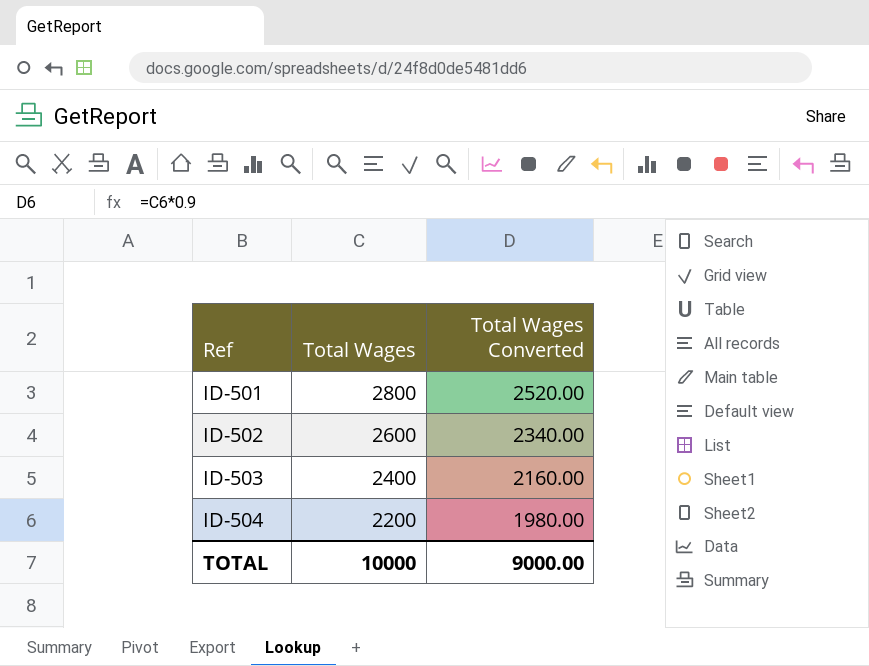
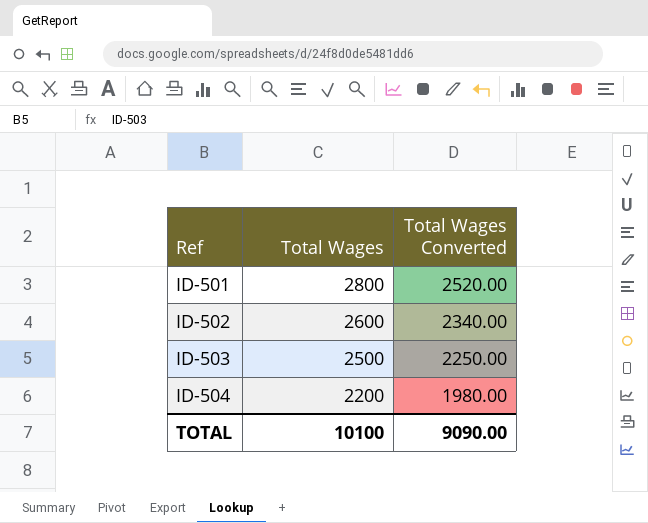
ID-503 | Total Wages: 2400 -> 2500
ID-503 | Total Wages Converted: 2160.00 -> 2250.00
TOTAL | Total Wages: 10000 -> 10100
TOTAL | Total Wages Converted: 9000.00 -> 9090.00

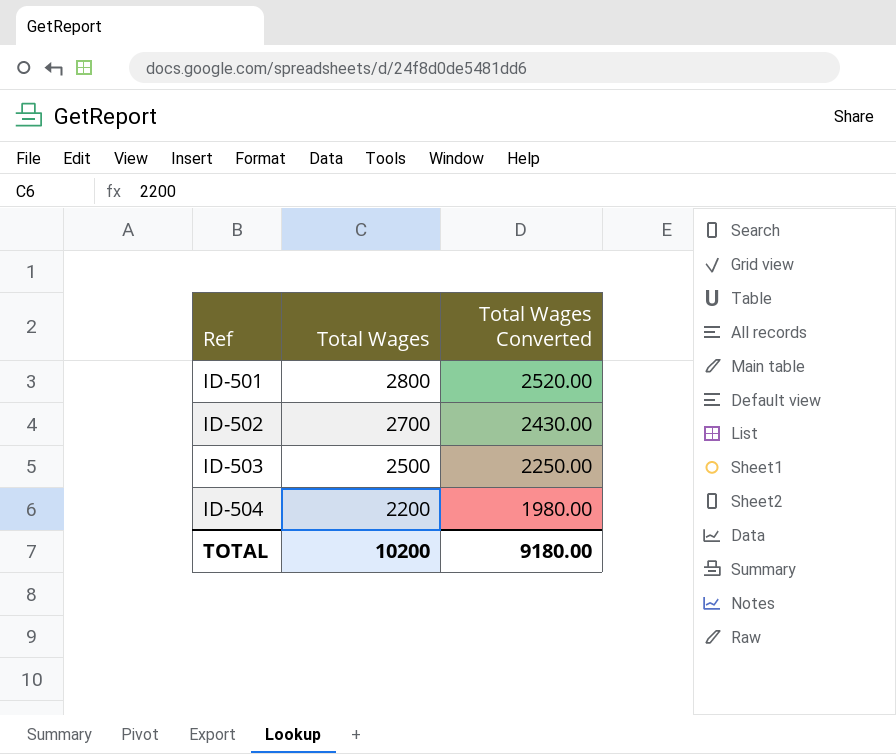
ID-502 | Total Wages: 2600 -> 2700
ID-502 | Total Wages Converted: 2340.00 -> 2430.00
TOTAL | Total Wages: 10100 -> 10200
TOTAL | Total Wages Converted: 9090.00 -> 9180.00

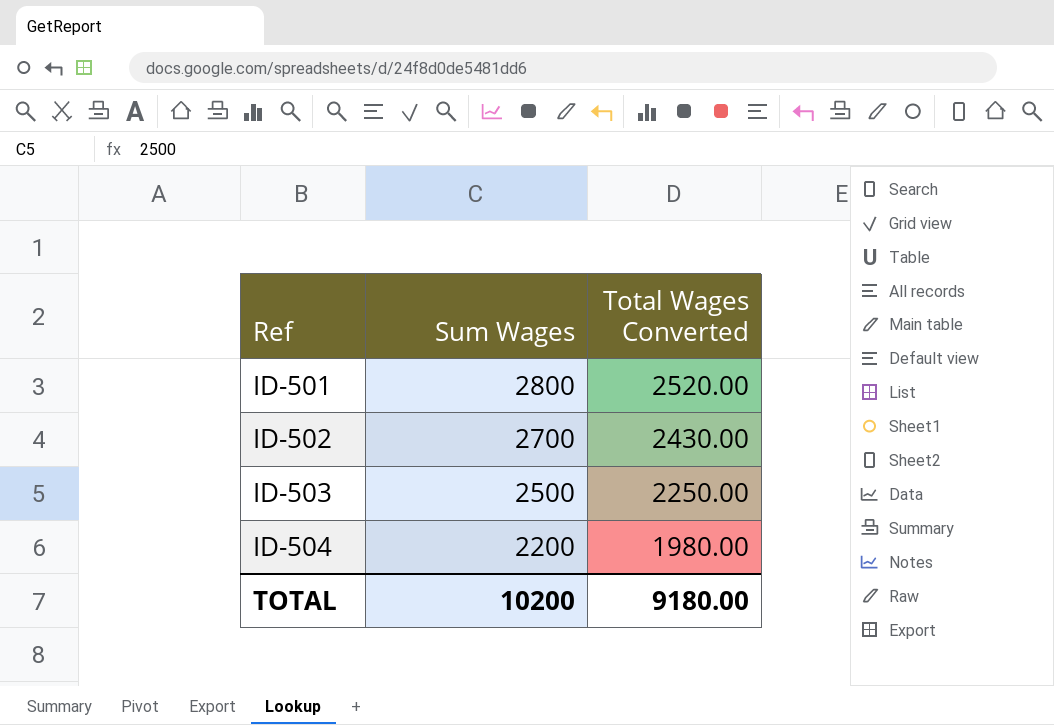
column name: Total Wages -> Sum Wages

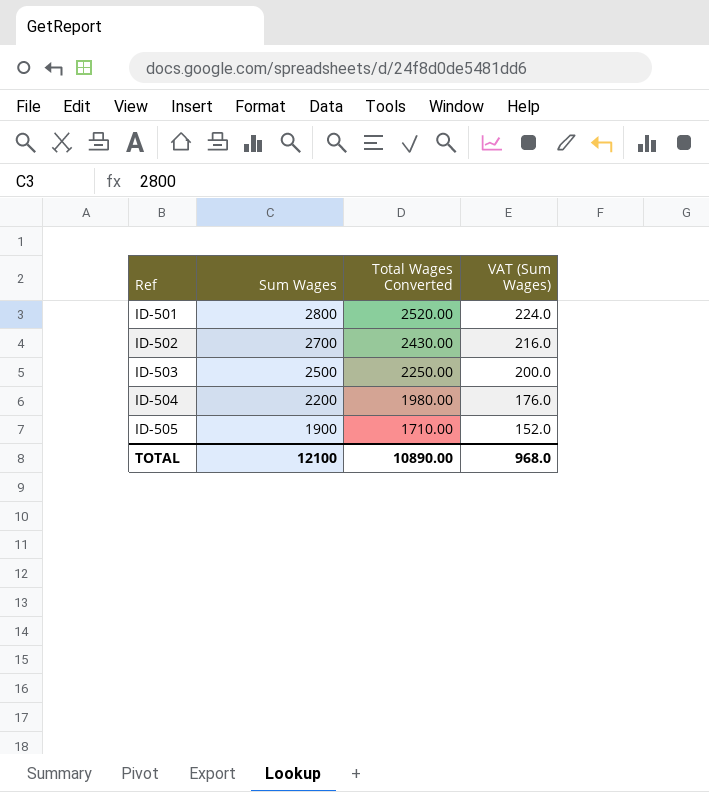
column VAT (Sum Wages) | formula: none -> [Sum Wages] * 0.08
row ID-505: none -> 1900 | 1710.00 | 152.0
TOTAL | Sum Wages: 10200 -> 12100
TOTAL | Total Wages Converted: 9180.00 -> 10890.00

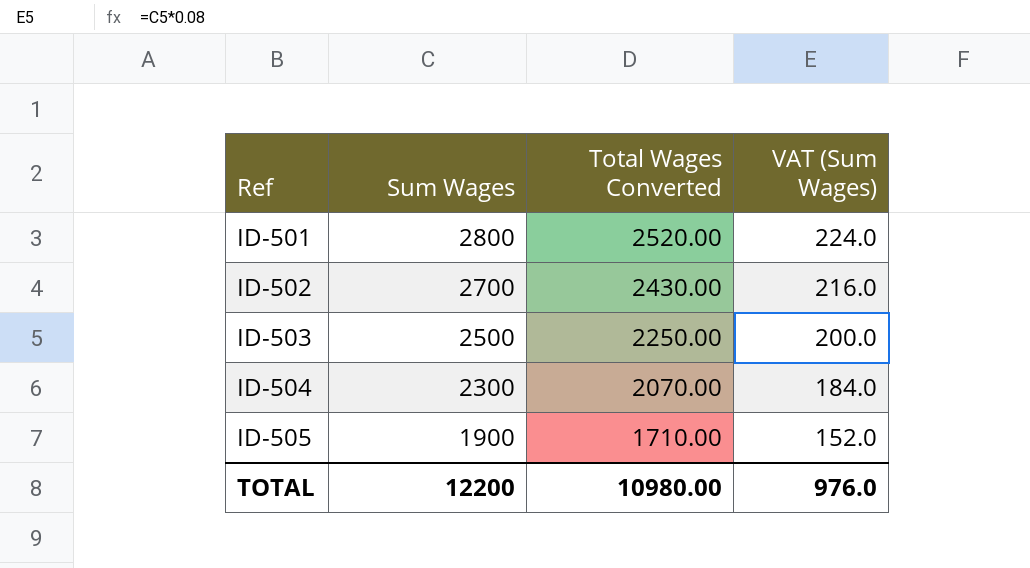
ID-504 | Sum Wages: 2200 -> 2300
ID-504 | Total Wages Converted: 1980.00 -> 2070.00
ID-504 | VAT (Sum Wages): 176.0 -> 184.0
TOTAL | Sum Wages: 12100 -> 12200
TOTAL | Total Wages Converted: 10890.00 -> 10980.00
TOTAL | VAT (Sum Wages): 968.0 -> 976.0

